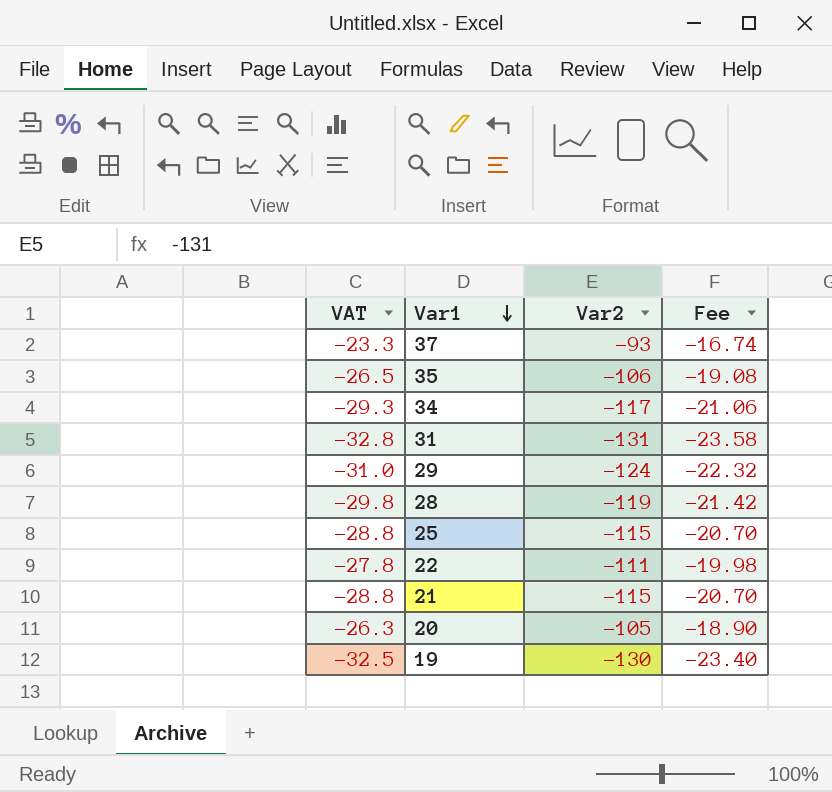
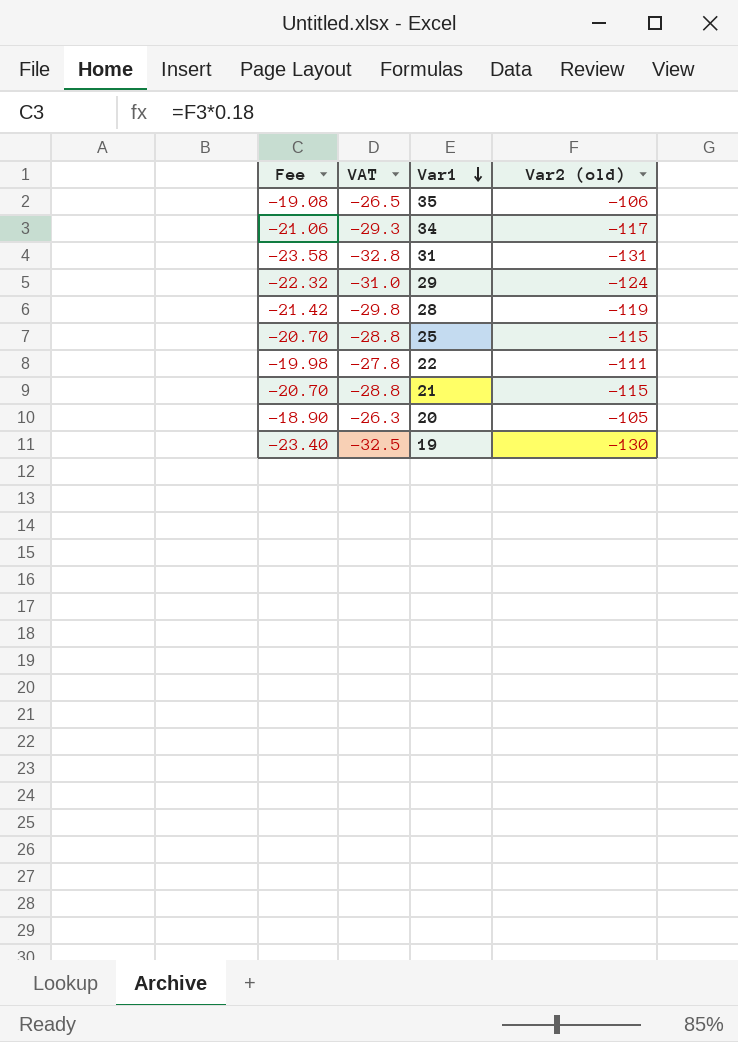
column Fee | position: 4 -> 1
column name: Var2 -> Var2 (old)
row 37: -23.3 | -93 | -16.74 -> none

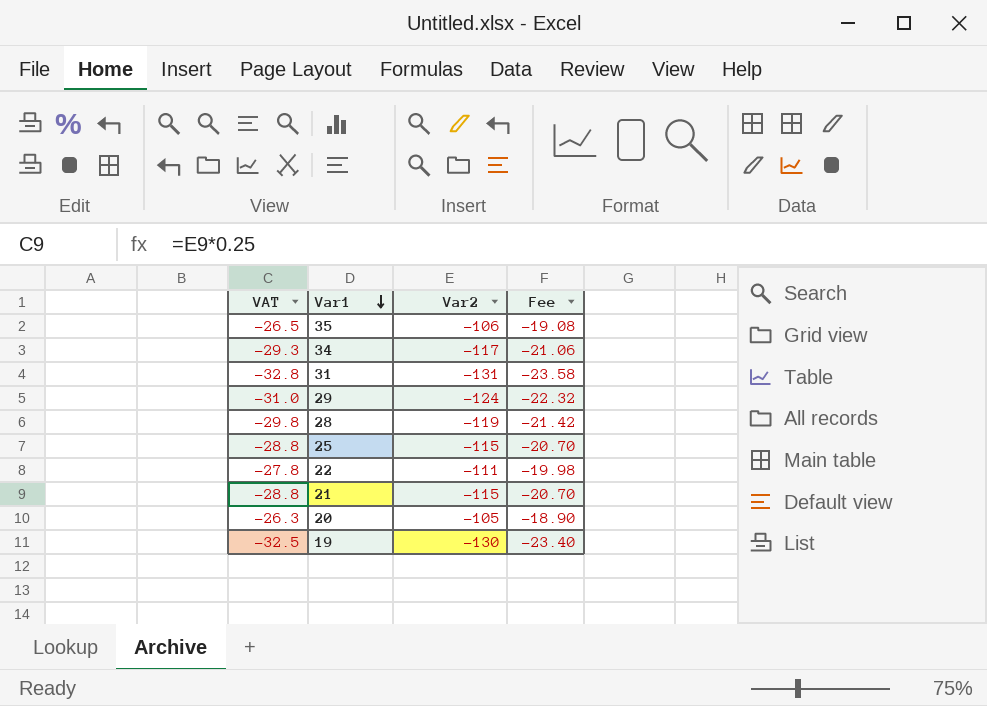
column name: Var2 (old) -> Var2
column Fee | position: 1 -> 4

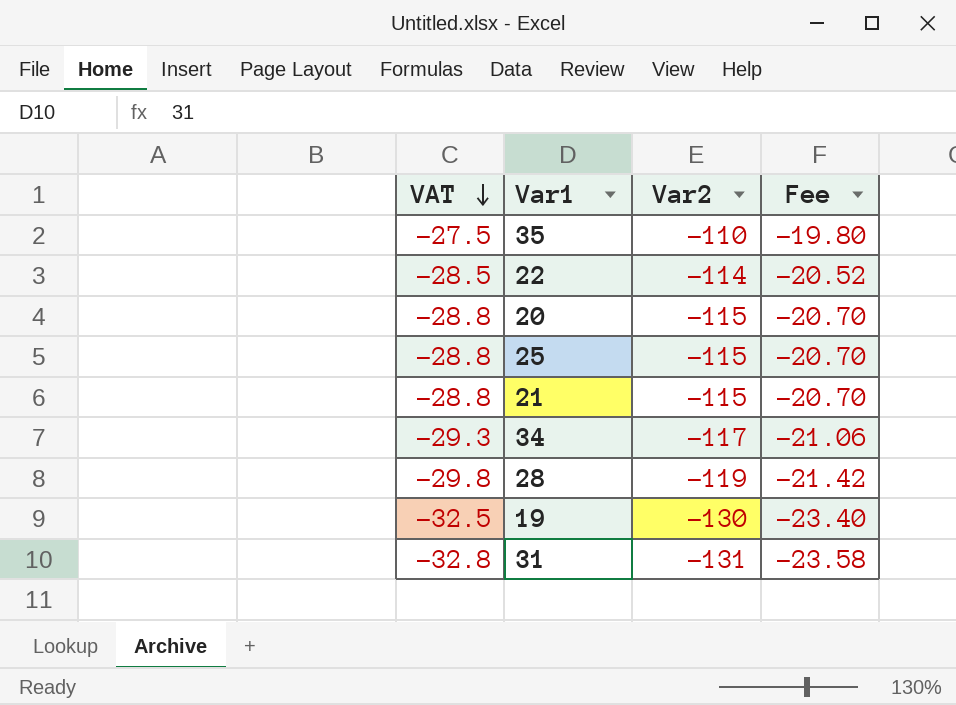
row order: Var1 descending -> VAT descending
row 29: -31.0 | -124 | -22.32 -> none
35 | VAT: -26.5 -> -27.5
35 | Var2: -106 -> -110
35 | Fee: -19.08 -> -19.80
22 | VAT: -27.8 -> -28.5
22 | Var2: -111 -> -114
22 | Fee: -19.98 -> -20.52
20 | VAT: -26.3 -> -28.8
20 | Var2: -105 -> -115
20 | Fee: -18.90 -> -20.70

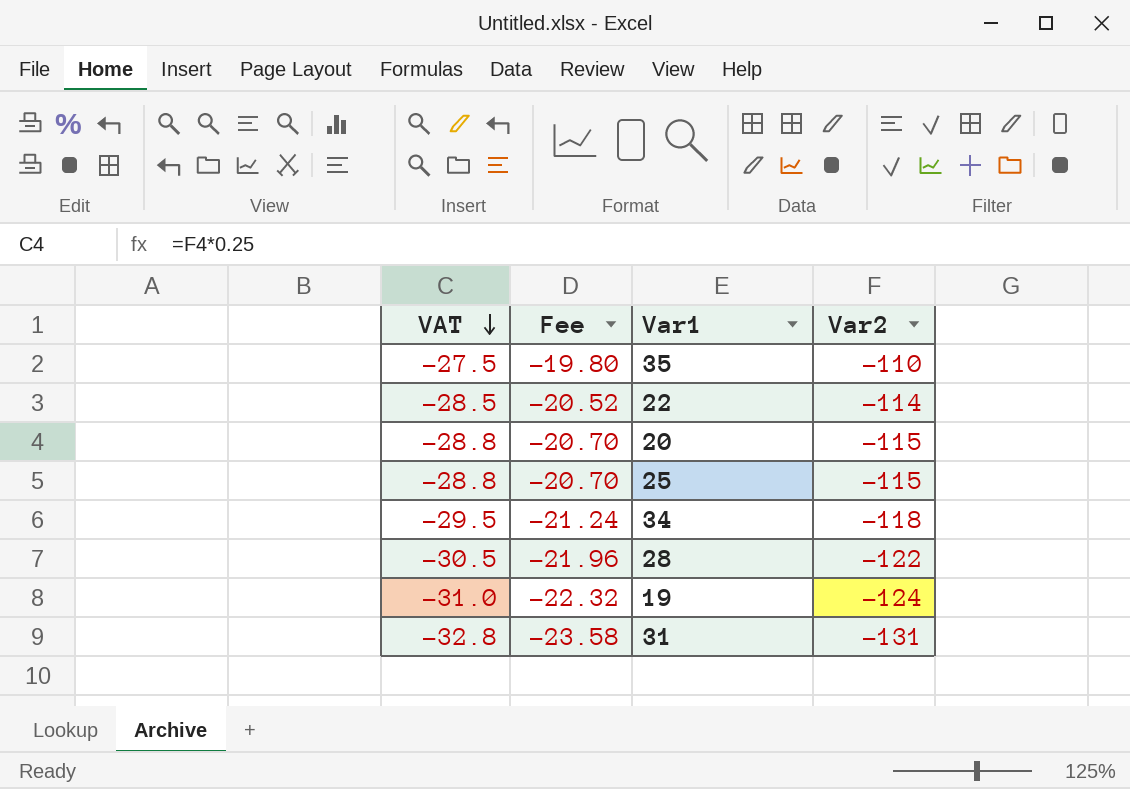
column Fee | position: 4 -> 2
row 21: -28.8 | -115 | -20.70 -> none
34 | VAT: -29.3 -> -29.5
34 | Fee: -21.06 -> -21.24
34 | Var2: -117 -> -118
28 | VAT: -29.8 -> -30.5
28 | Fee: -21.42 -> -21.96
28 | Var2: -119 -> -122
19 | VAT: -32.5 -> -31.0
19 | Fee: -23.40 -> -22.32
19 | Var2: -130 -> -124

